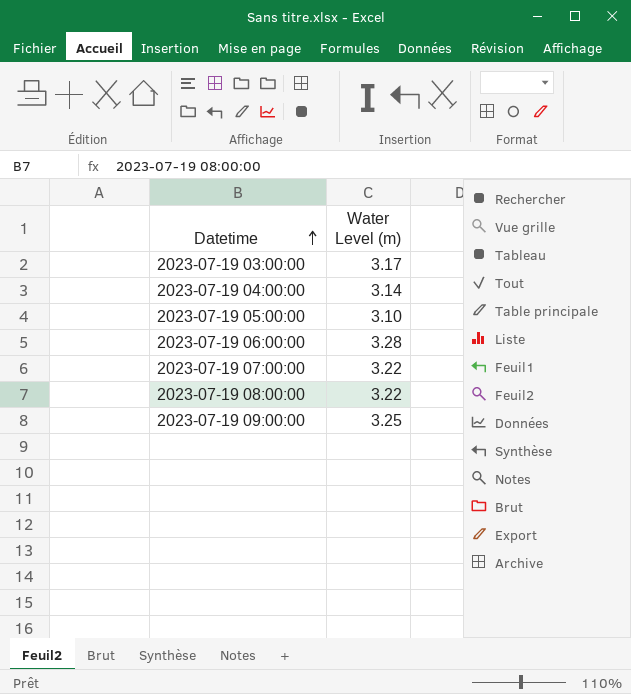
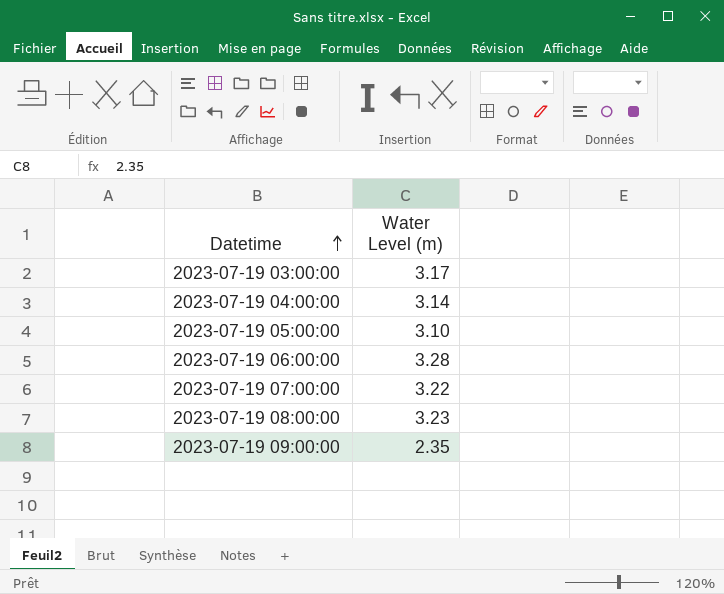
2023-07-19 08:00:00 | Water Level (m): 3.22 -> 3.23
2023-07-19 09:00:00 | Water Level (m): 3.25 -> 2.35

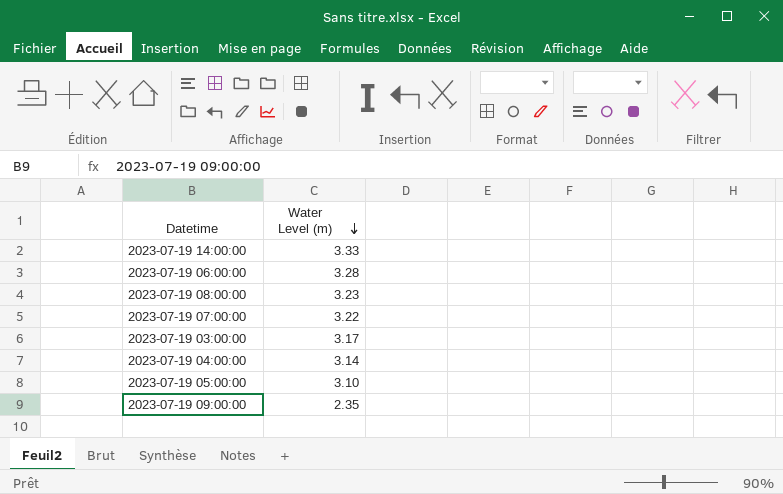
row order: Datetime ascending -> Water Level (m) descending
row 2023-07-19 14:00:00: none -> 3.33

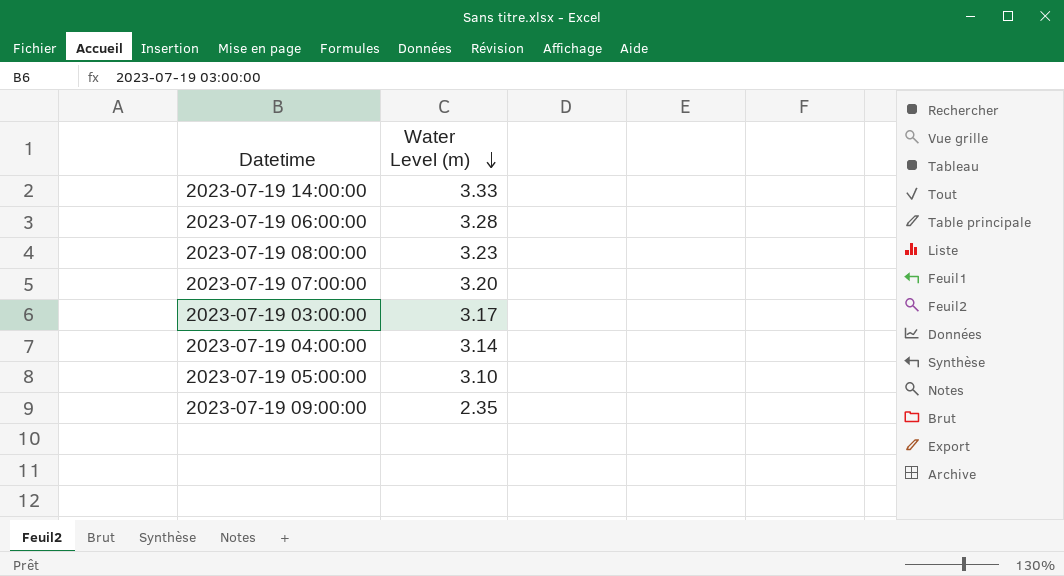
2023-07-19 07:00:00 | Water Level (m): 3.22 -> 3.20

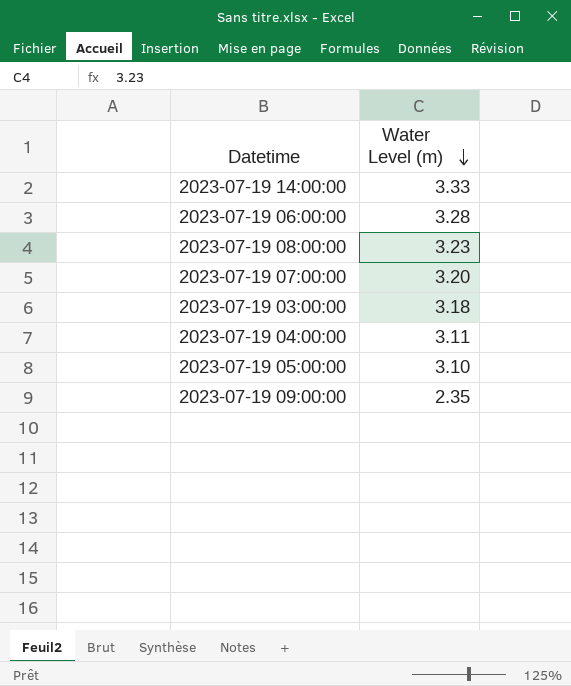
2023-07-19 03:00:00 | Water Level (m): 3.17 -> 3.18
2023-07-19 04:00:00 | Water Level (m): 3.14 -> 3.11

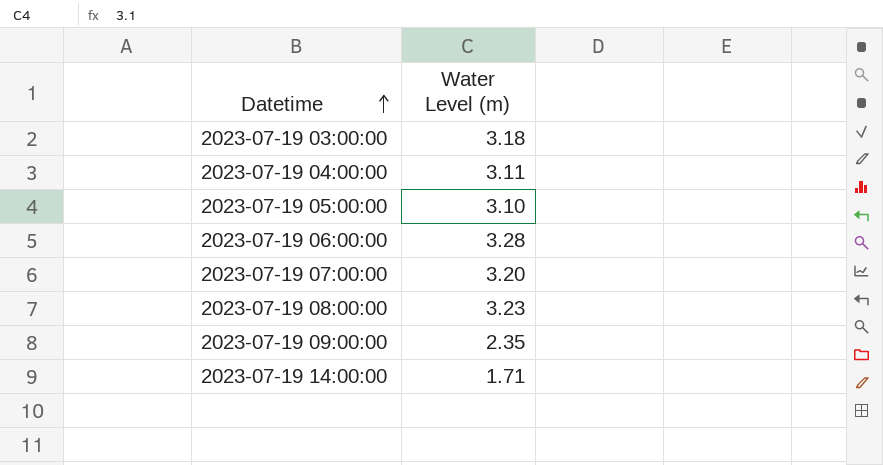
row order: Water Level (m) descending -> Datetime ascending
2023-07-19 14:00:00 | Water Level (m): 3.33 -> 1.71

